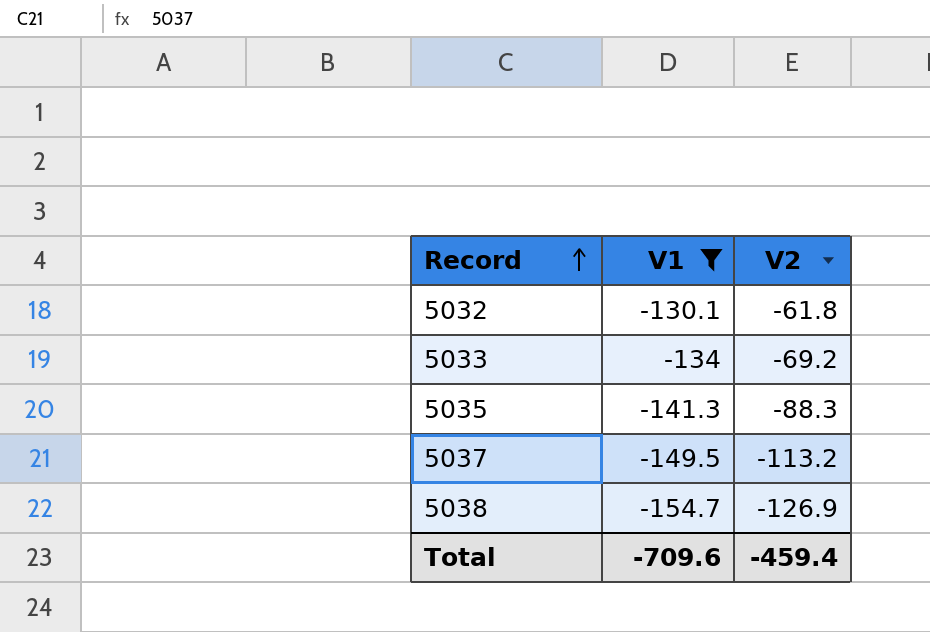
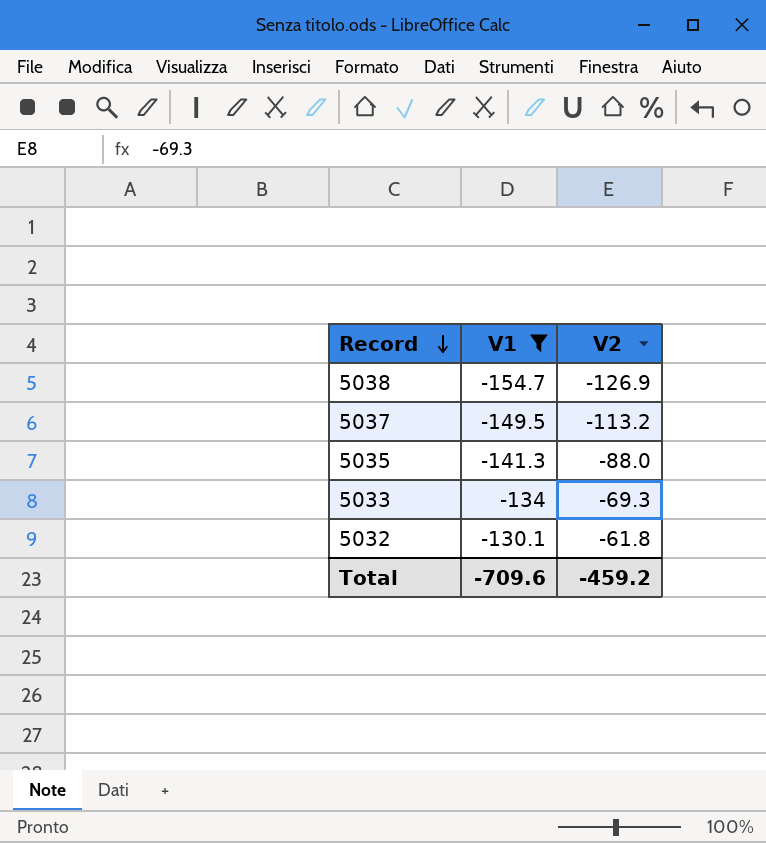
row order: Record ascending -> Record descending
5035 | V2: -88.3 -> -88.0
5033 | V2: -69.2 -> -69.3
Total | V2: -459.4 -> -459.2

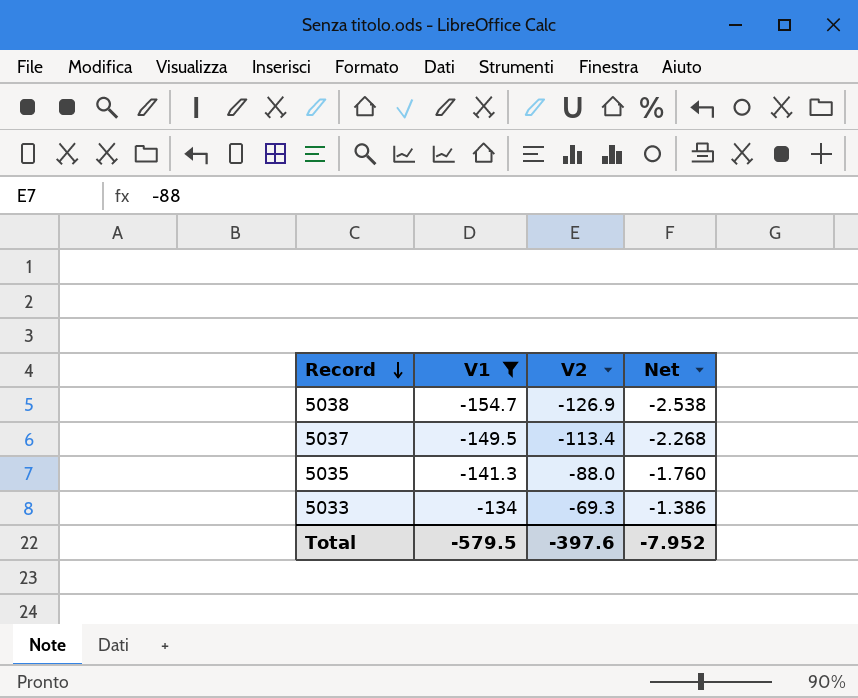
column Net | formula: none -> [V2] * 0.02
row 5032: -130.1 | -61.8 -> none
5037 | V2: -113.2 -> -113.4
Total | V1: -709.6 -> -579.5
Total | V2: -459.2 -> -397.6

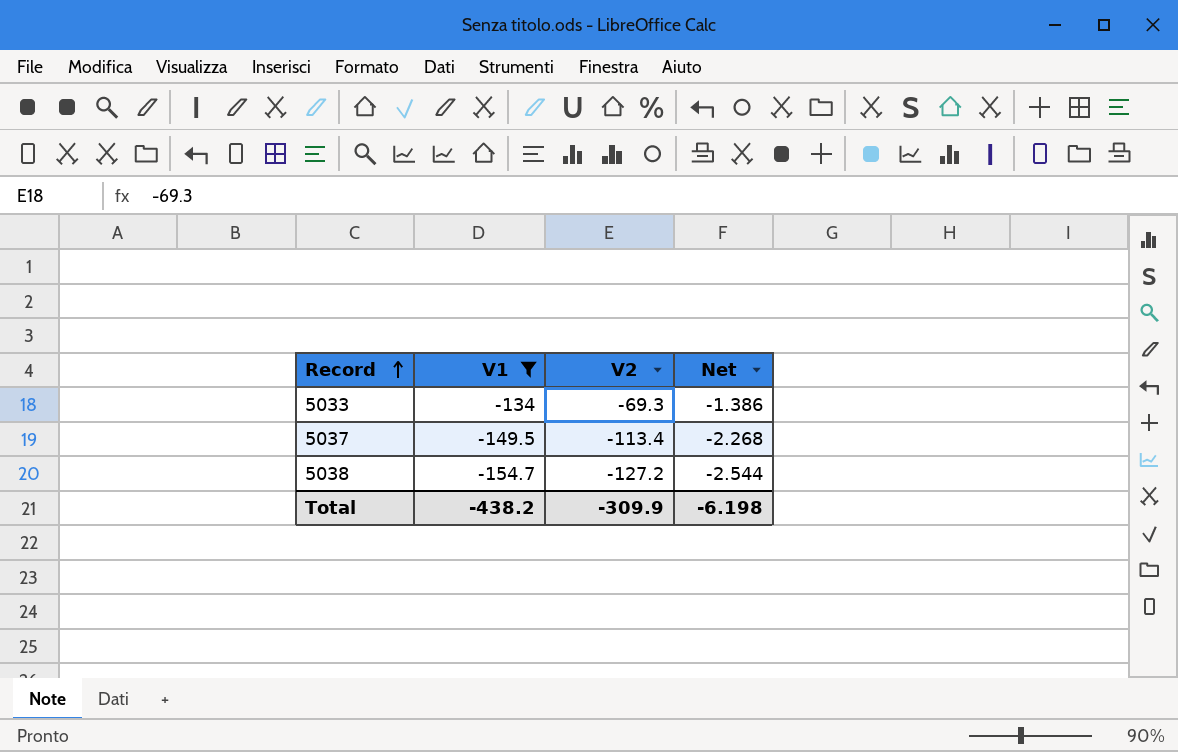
row order: Record descending -> Record ascending
row 5035: -141.3 | -88.0 | -1.760 -> none
5038 | V2: -126.9 -> -127.2
5038 | Net: -2.538 -> -2.544
Total | V1: -579.5 -> -438.2
Total | V2: -397.6 -> -309.9
Total | Net: -7.952 -> -6.198

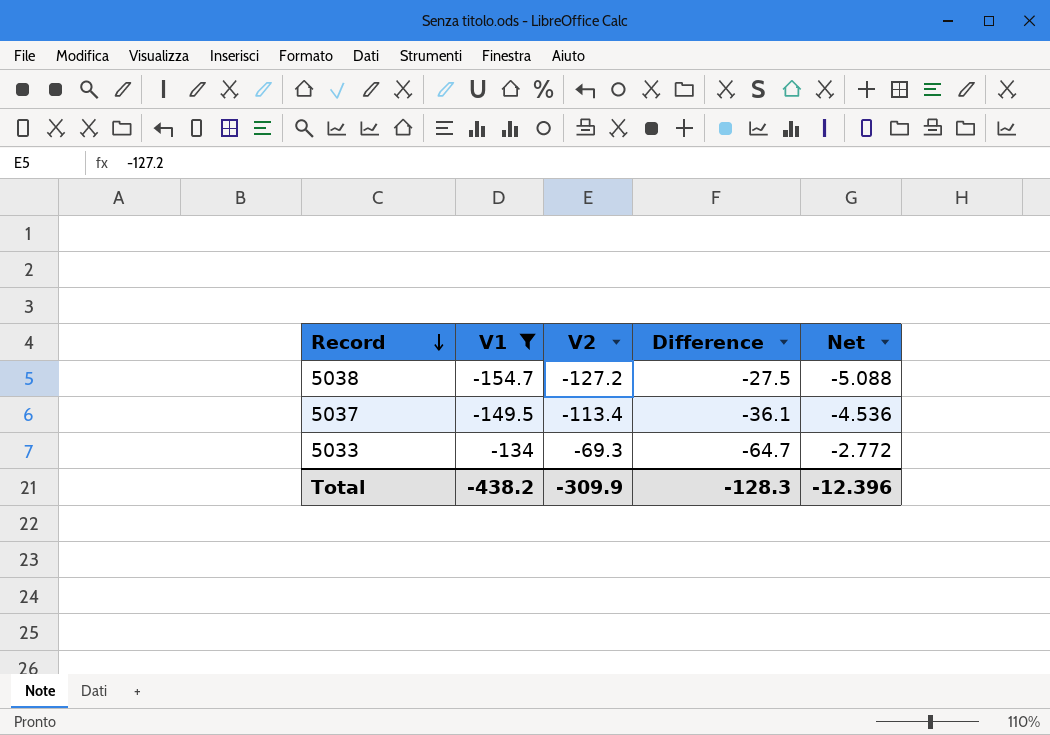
row order: Record ascending -> Record descending
column Difference | formula: none -> [V1] - [V2]
column Net | formula: [V2] * 0.02 -> [V2] * 0.04
Total | Net: -6.198 -> -12.396

